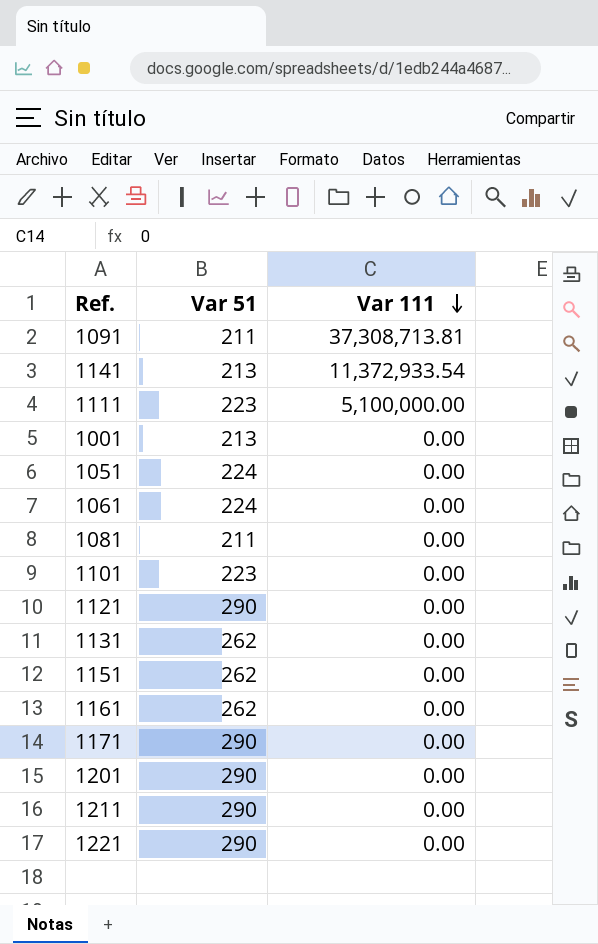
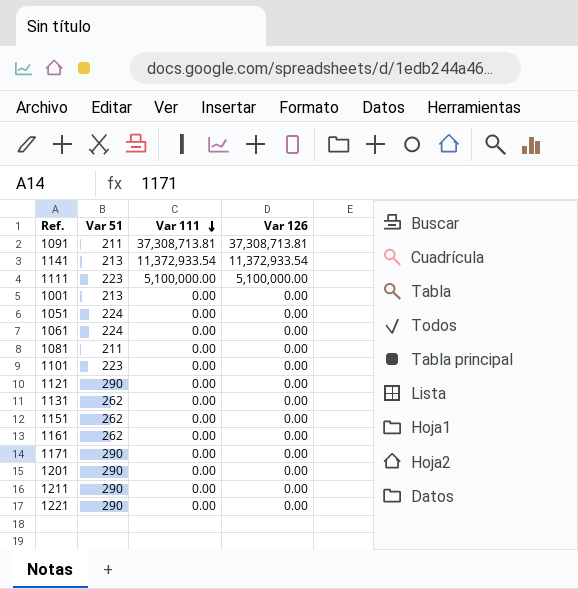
column Var 126 | position: none -> 4

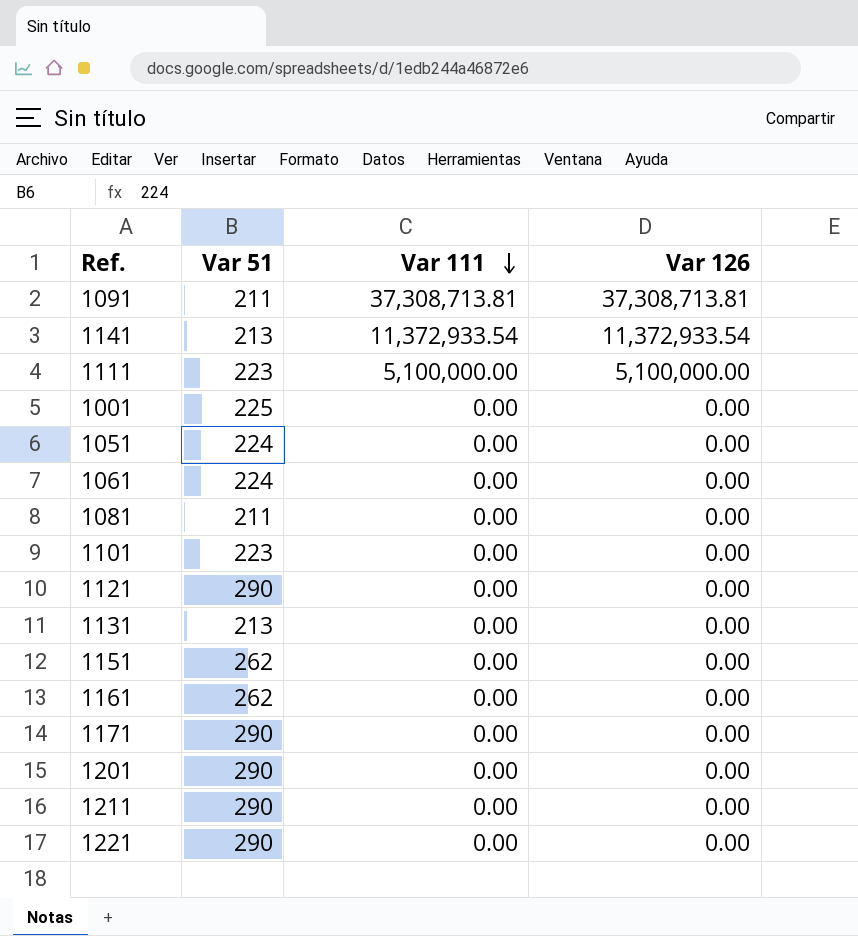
1001 | Var 51: 213 -> 225
1131 | Var 51: 262 -> 213

